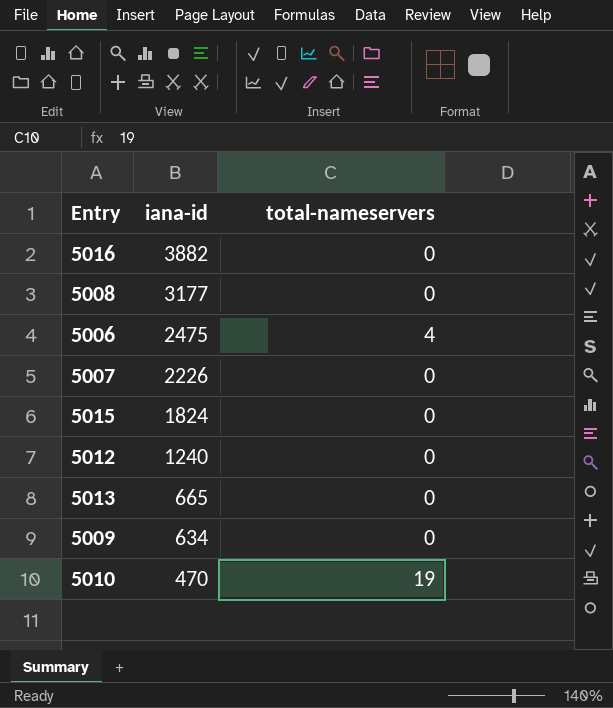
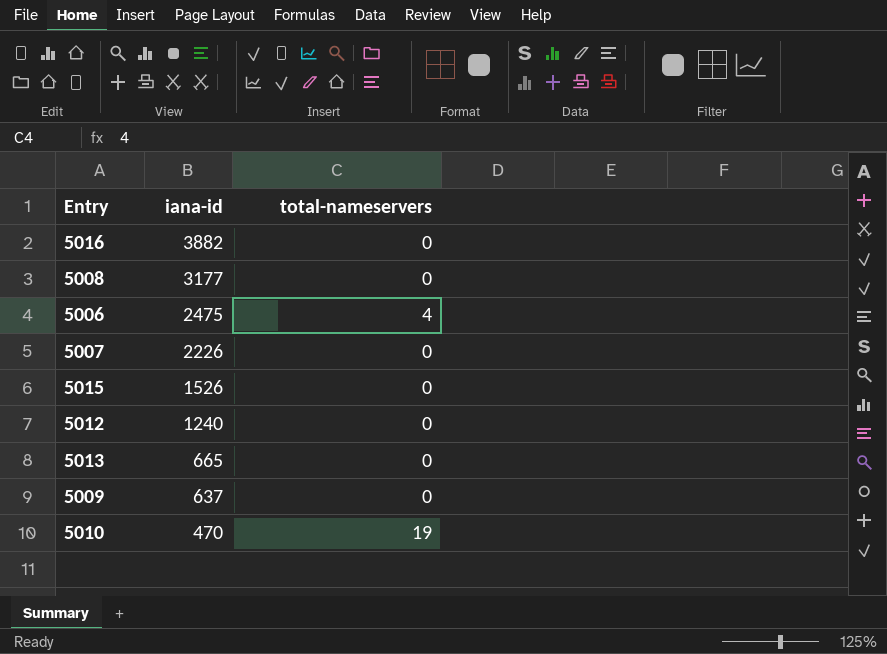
5015 | iana-id: 1824 -> 1526
5009 | iana-id: 634 -> 637

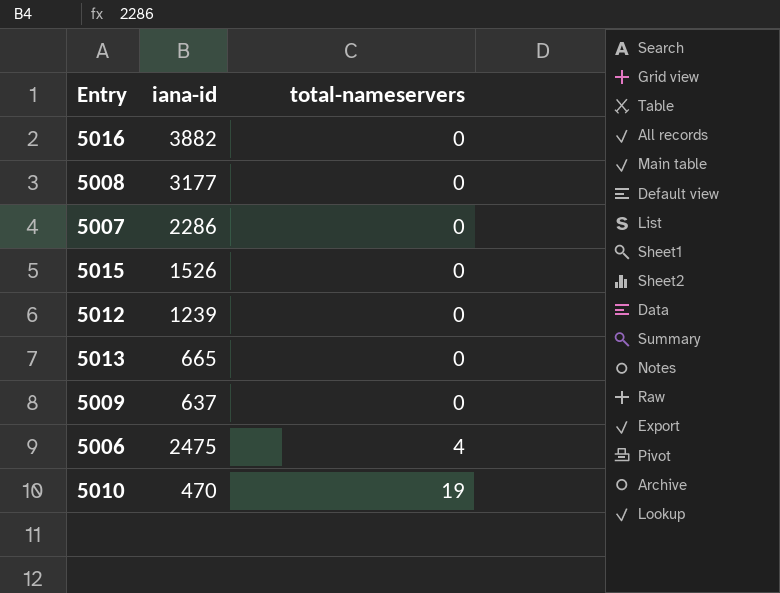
row order: iana-id descending -> total-nameservers ascending
5007 | iana-id: 2226 -> 2286
5012 | iana-id: 1240 -> 1239

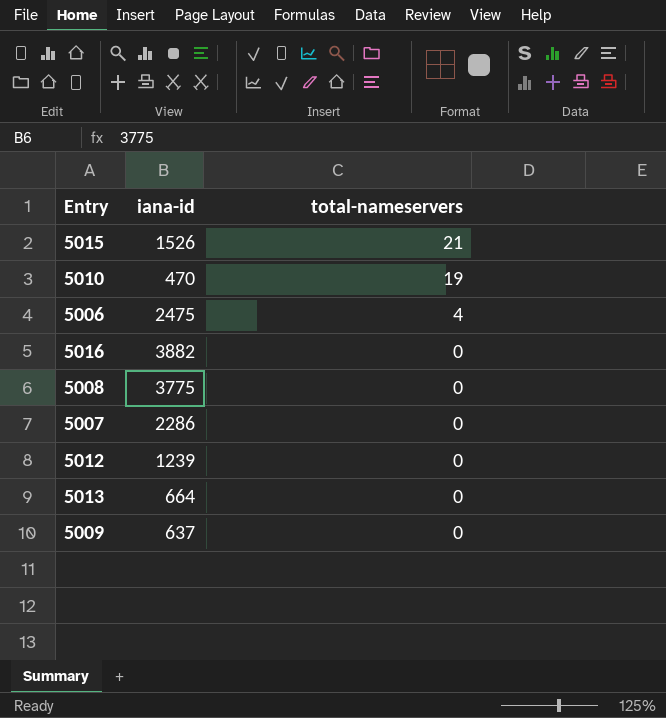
row order: total-nameservers ascending -> total-nameservers descending
5015 | total-nameservers: 0 -> 21
5008 | iana-id: 3177 -> 3775
5013 | iana-id: 665 -> 664

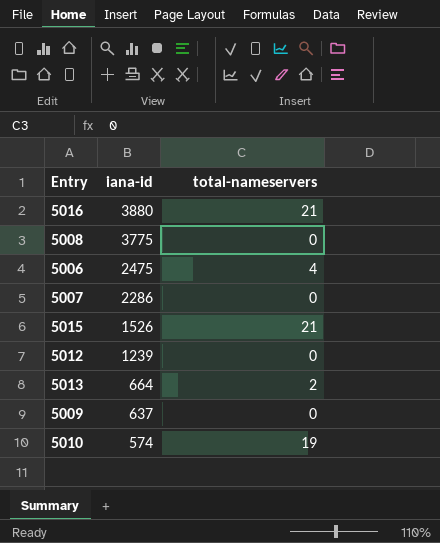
row order: total-nameservers descending -> iana-id descending
5016 | iana-id: 3882 -> 3880
5016 | total-nameservers: 0 -> 21
5013 | total-nameservers: 0 -> 2
5010 | iana-id: 470 -> 574

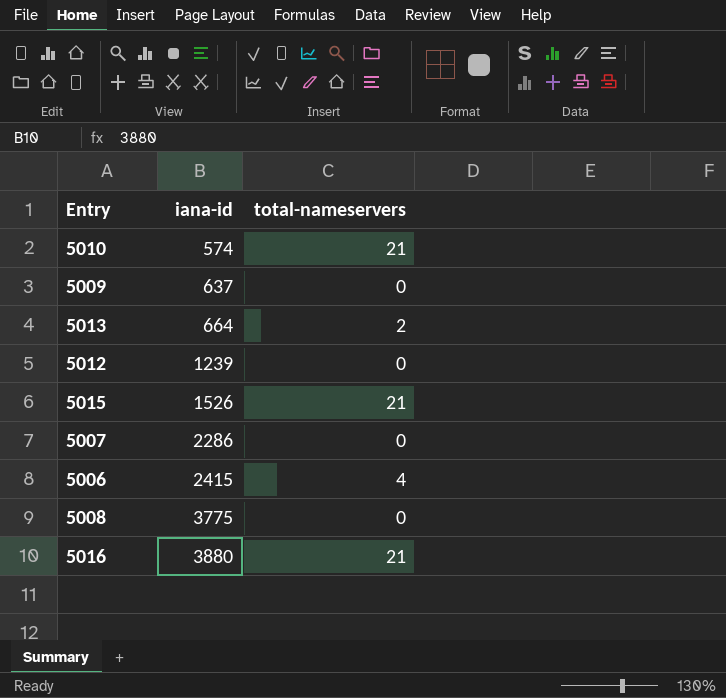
row order: iana-id descending -> iana-id ascending
5010 | total-nameservers: 19 -> 21
5006 | iana-id: 2475 -> 2415

